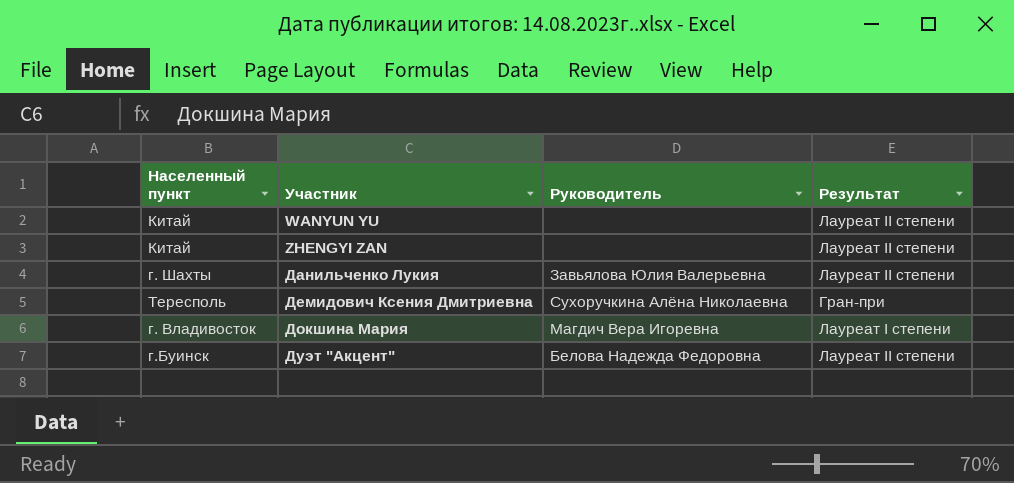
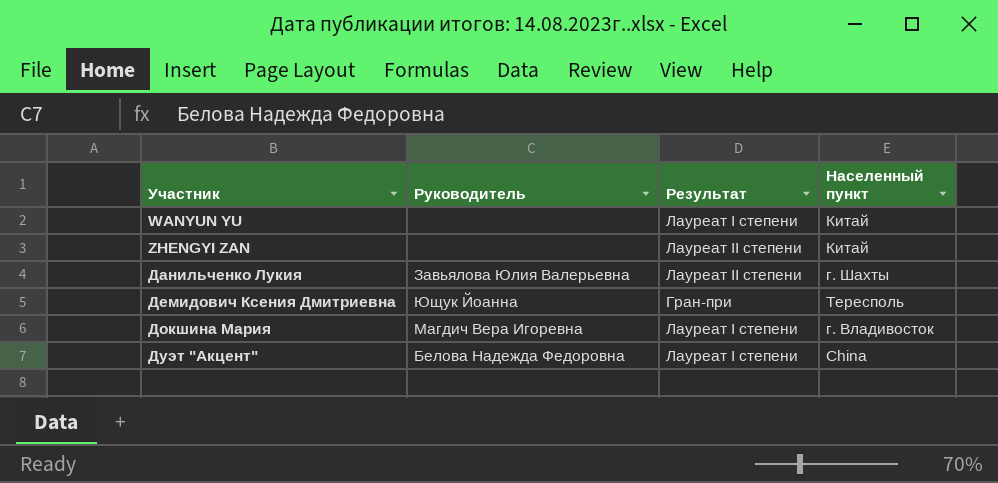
column Населенный пункт | position: 1 -> 4
WANYUN YU | Результат: Лауреат II степени -> Лауреат I степени
Демидович Ксения Дмитриевна | Руководитель: Сухоручкина Алёна Николаевна -> Ющук Йоанна
Дуэт "Акцент" | Результат: Лауреат II степени -> Лауреат I степени
Дуэт "Акцент" | Населенный пункт: г.Буинск -> China

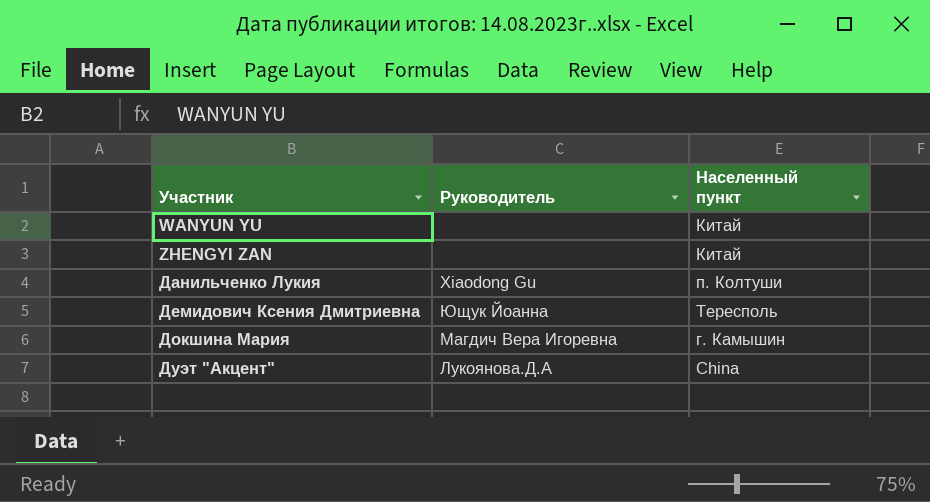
column Результат | position: 3 -> none
Данильченко Лукия | Руководитель: Завьялова Юлия Валерьевна -> Xiaodong Gu
Данильченко Лукия | Населенный пункт: г. Шахты -> п. Колтуши
Докшина Мария | Населенный пункт: г. Владивосток -> г. Камышин
Дуэт "Акцент" | Руководитель: Белова Надежда Федоровна -> Лукоянова.Д.А

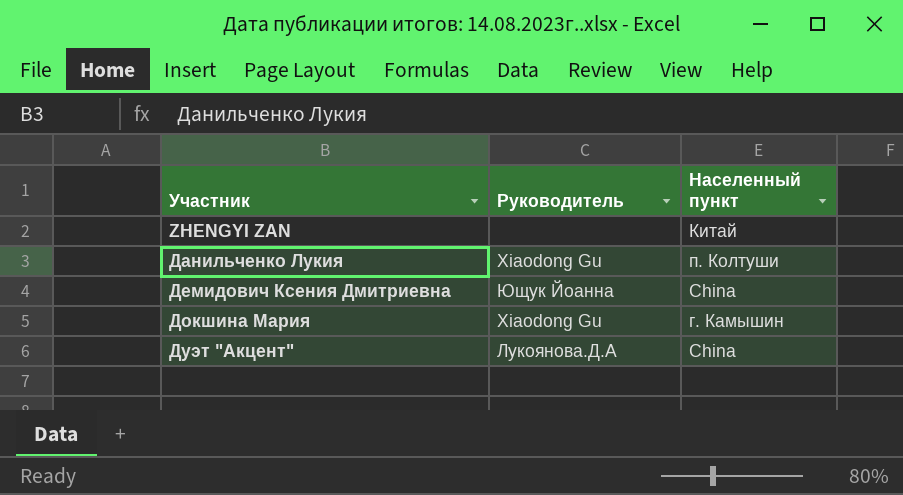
row WANYUN YU: none | Китай -> none
Демидович Ксения Дмитриевна | Населенный пункт: Тересполь -> China
Докшина Мария | Руководитель: Магдич Вера Игоревна -> Xiaodong Gu

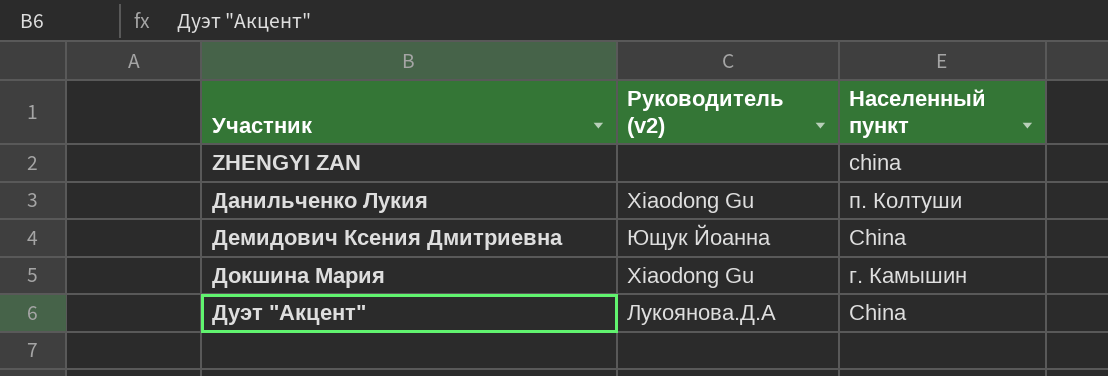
column name: Руководитель -> Руководитель (v2)
ZHENGYI ZAN | Населенный пункт: Китай -> china

